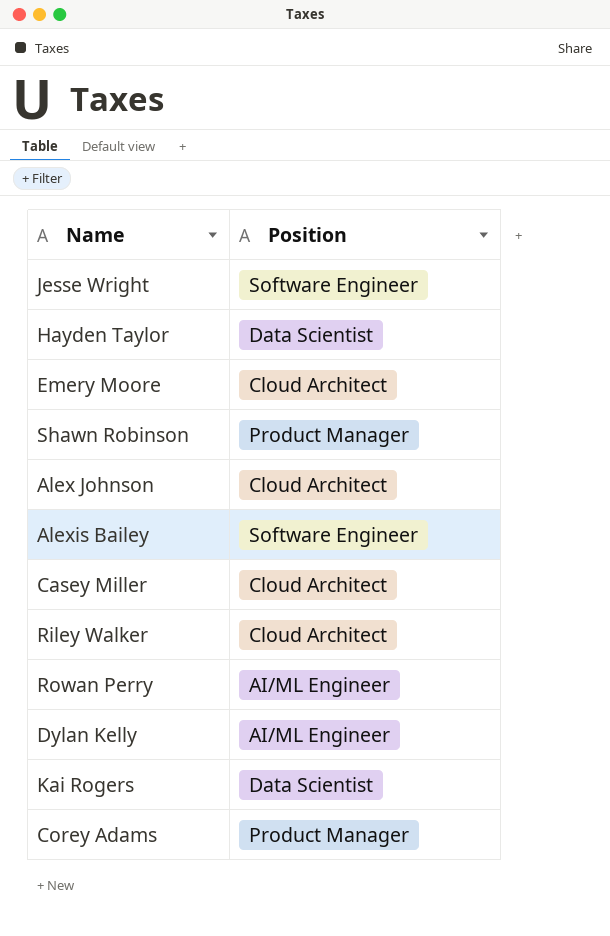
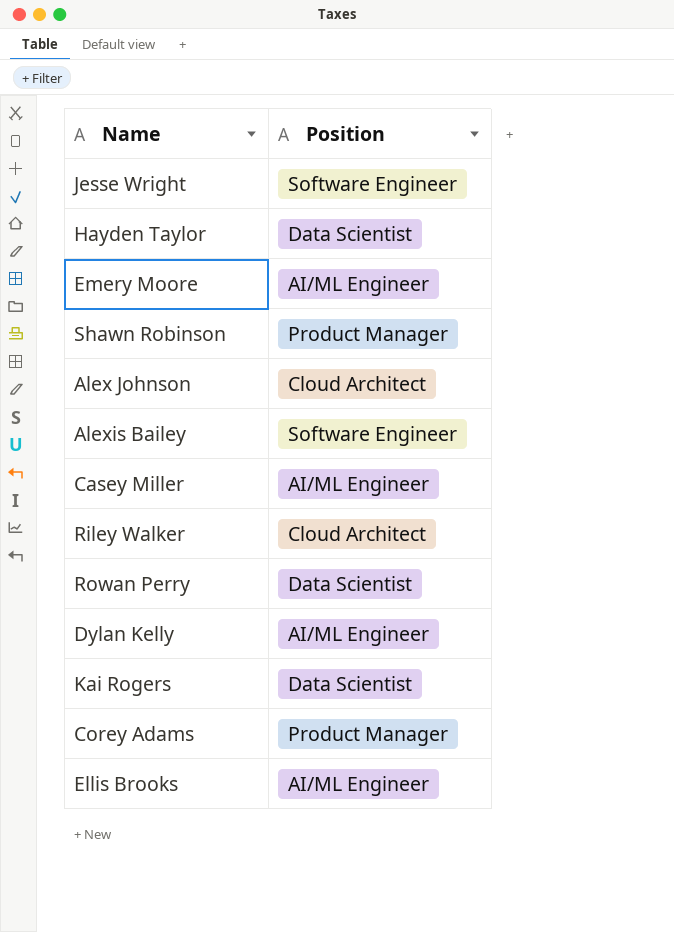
Emery Moore | Position: Cloud Architect -> AI/ML Engineer
Casey Miller | Position: Cloud Architect -> AI/ML Engineer
Rowan Perry | Position: AI/ML Engineer -> Data Scientist
row Ellis Brooks: none -> AI/ML Engineer

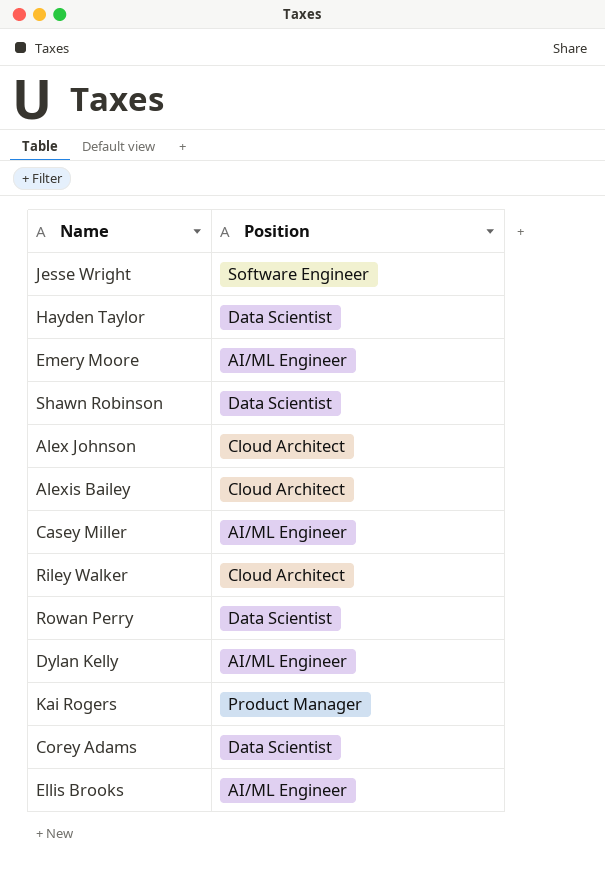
Shawn Robinson | Position: Product Manager -> Data Scientist
Alexis Bailey | Position: Software Engineer -> Cloud Architect
Kai Rogers | Position: Data Scientist -> Product Manager
Corey Adams | Position: Product Manager -> Data Scientist

